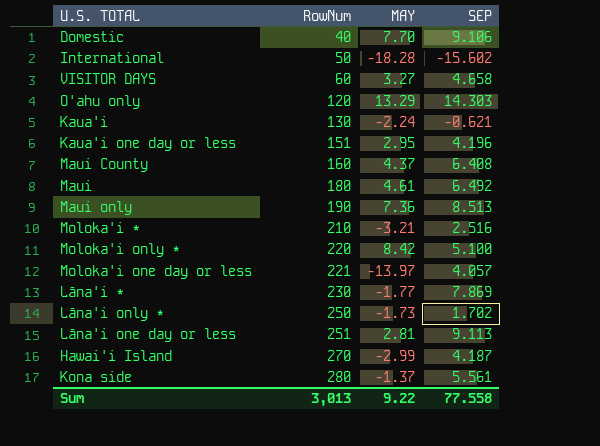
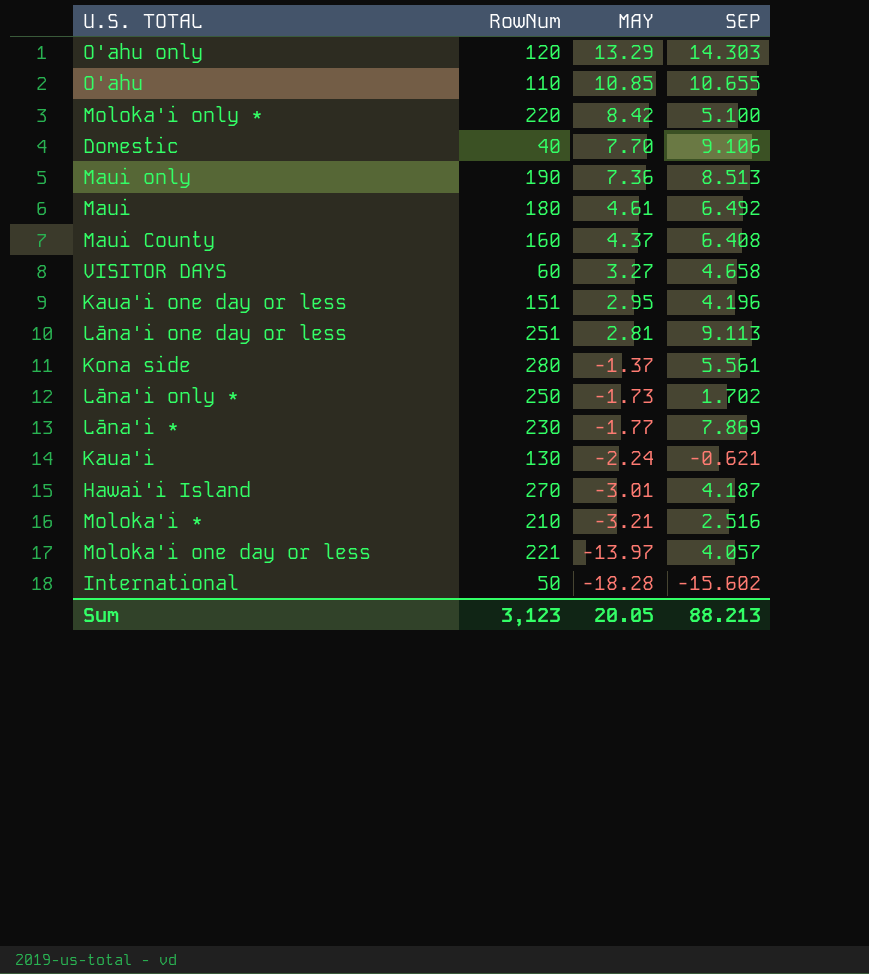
row order: RowNum ascending -> MAY descending
row O'ahu: none -> 110 | 10.85 | 10.655
Hawai'i Island | MAY: -2.99 -> -3.01
Sum | RowNum: 3,013 -> 3,123
Sum | MAY: 9.22 -> 20.05
Sum | SEP: 77.558 -> 88.213

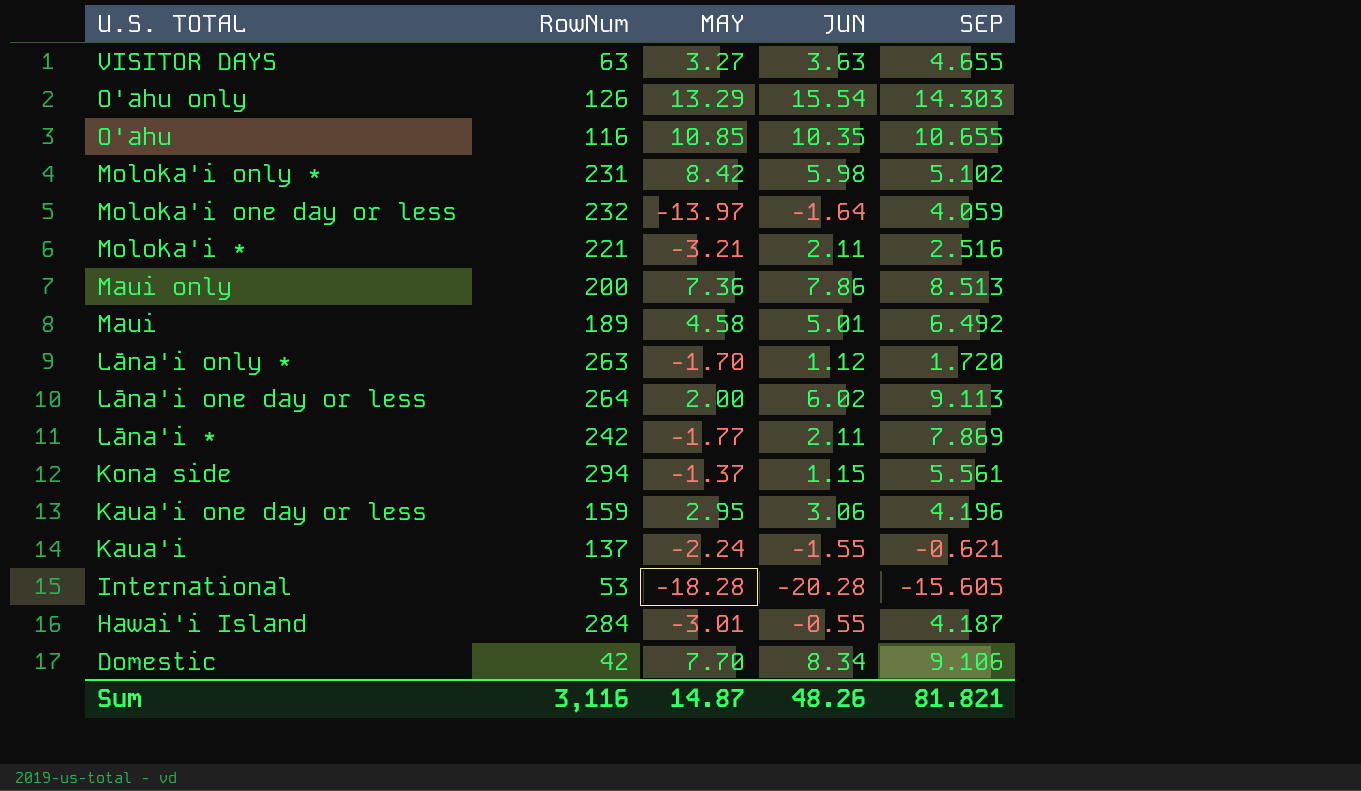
row order: MAY descending -> U.S. TOTAL descending
column JUN | position: none -> 4
row Maui County: 160 | 4.37 | 6.408 -> none
VISITOR DAYS | RowNum: 60 -> 63
VISITOR DAYS | SEP: 4.658 -> 4.655
O'ahu only | RowNum: 120 -> 126
O'ahu | RowNum: 110 -> 116
Moloka'i only * | RowNum: 220 -> 231
Moloka'i only * | SEP: 5.100 -> 5.102
Moloka'i one day or less | RowNum: 221 -> 232
Moloka'i one day or less | SEP: 4.057 -> 4.059
Moloka'i * | RowNum: 210 -> 221
Maui only | RowNum: 190 -> 200
Maui | RowNum: 180 -> 189
Maui | MAY: 4.61 -> 4.58
Lāna'i only * | RowNum: 250 -> 263
Lāna'i only * | MAY: -1.73 -> -1.70
Lāna'i only * | SEP: 1.702 -> 1.720
Lāna'i one day or less | RowNum: 251 -> 264
Lāna'i one day or less | MAY: 2.81 -> 2.00
Lāna'i * | RowNum: 230 -> 242
Kona side | RowNum: 280 -> 294
Kaua'i one day or less | RowNum: 151 -> 159
Kaua'i | RowNum: 130 -> 137
International | RowNum: 50 -> 53
International | SEP: -15.602 -> -15.605
Hawai'i Island | RowNum: 270 -> 284
Domestic | RowNum: 40 -> 42
Sum | RowNum: 3,123 -> 3,116
Sum | MAY: 20.05 -> 14.87
Sum | SEP: 88.213 -> 81.821

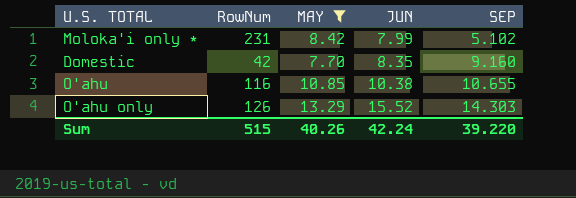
filter: none -> MAY >= 7.70
row order: U.S. TOTAL descending -> JUN ascending
Moloka'i only * | JUN: 5.98 -> 7.99
Domestic | JUN: 8.34 -> 8.35
Domestic | SEP: 9.106 -> 9.160
O'ahu | JUN: 10.35 -> 10.38
O'ahu only | JUN: 15.54 -> 15.52
Sum | RowNum: 3,116 -> 515
Sum | MAY: 14.87 -> 40.26
Sum | JUN: 48.26 -> 42.24
Sum | SEP: 81.821 -> 39.220

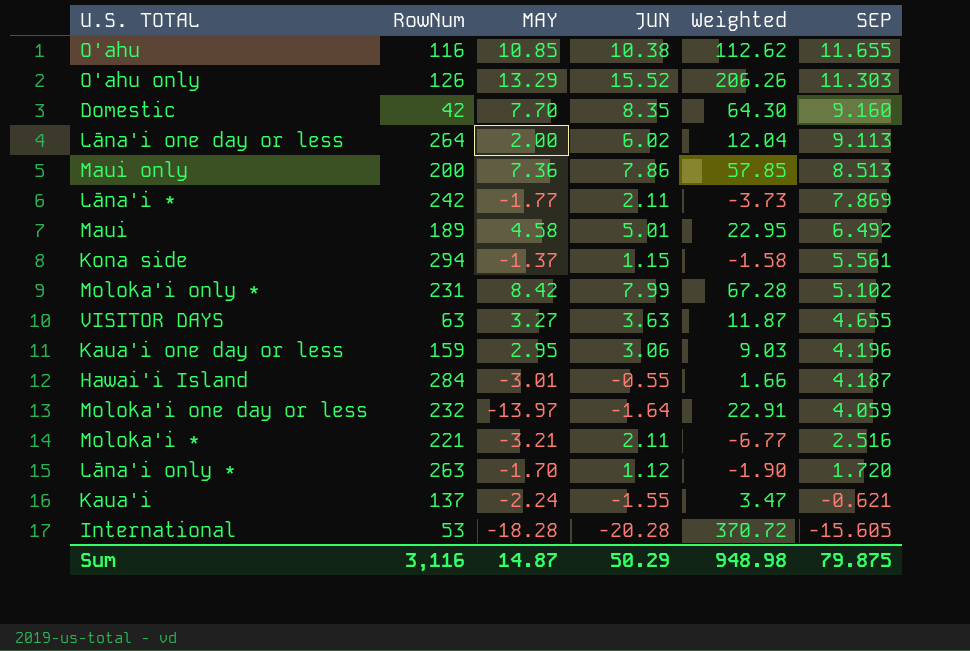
filter: MAY >= 7.70 -> none
row order: JUN ascending -> SEP descending
column Weighted | formula: none -> [MAY] * [JUN]
O'ahu | SEP: 10.655 -> 11.655
O'ahu only | SEP: 14.303 -> 11.303
Sum | RowNum: 515 -> 3,116
Sum | MAY: 40.26 -> 14.87
Sum | JUN: 42.24 -> 50.29
Sum | SEP: 39.220 -> 79.875

